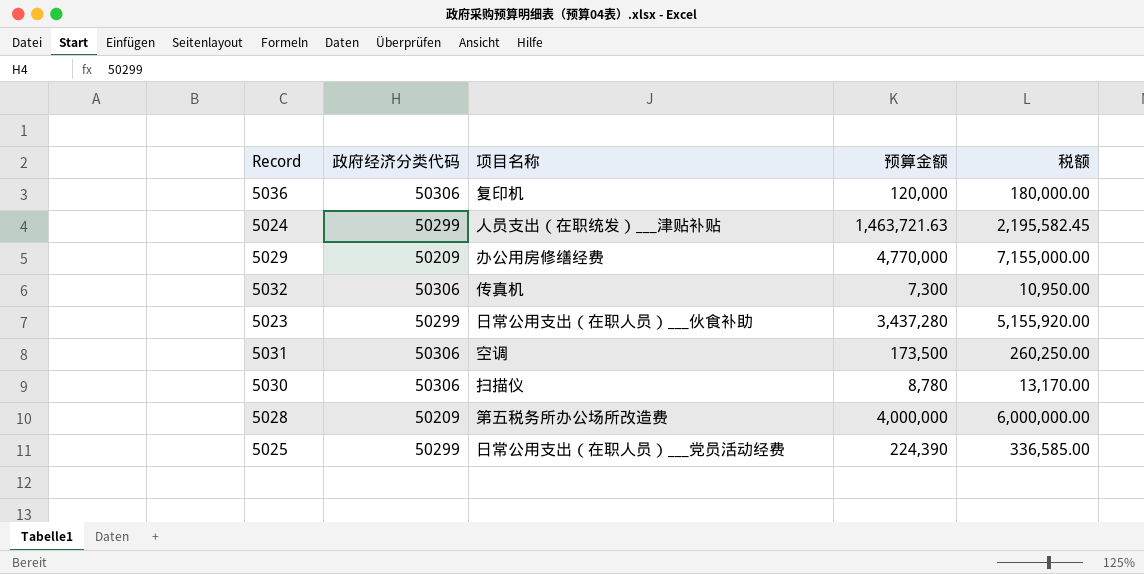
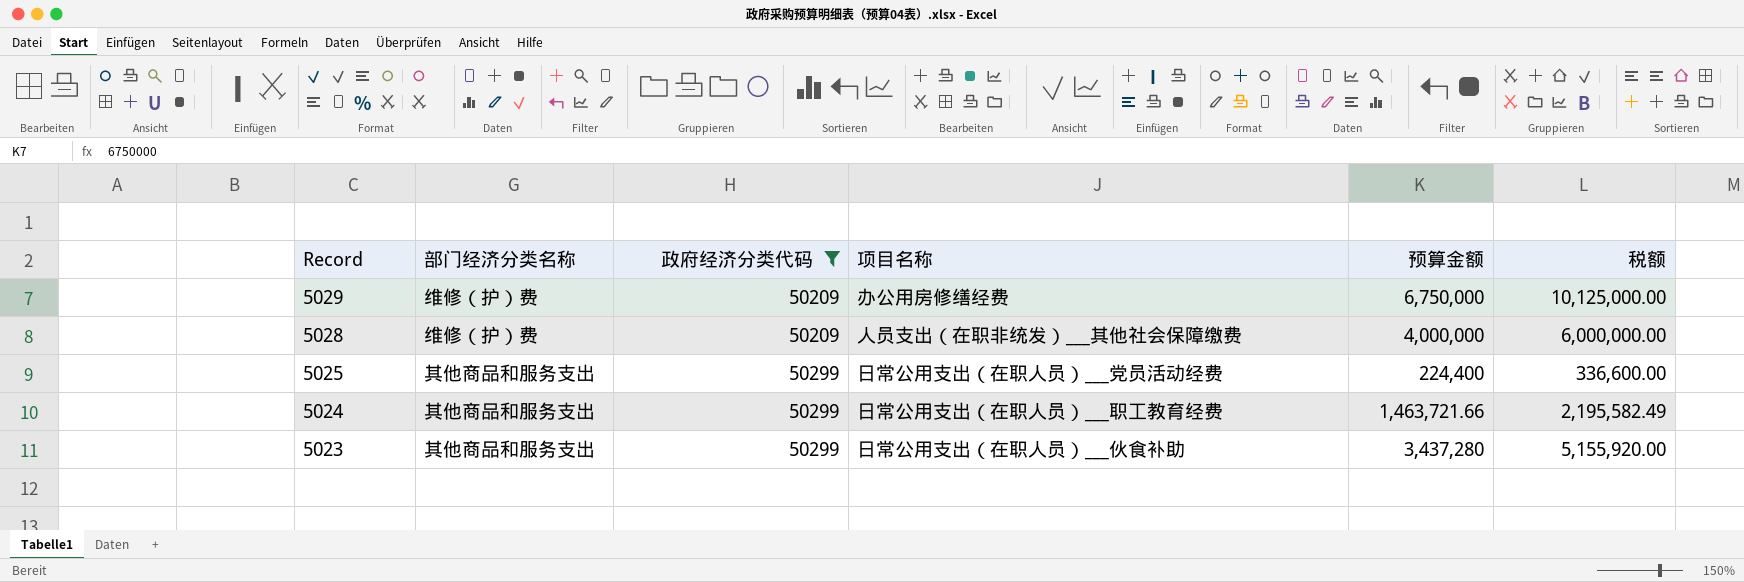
filter: none -> 政府经济分类代码 != 50306
row order: none -> Record descending
column 部门经济分类名称 | position: none -> 2
5029 | 预算金额: 4,770,000 -> 6,750,000
5029 | 税额: 7,155,000.00 -> 10,125,000.00
5028 | 项目名称: 第五税务所办公场所改造费 -> 人员支出（在职非统发）___其他社会保障缴费
5025 | 预算金额: 224,390 -> 224,400
5025 | 税额: 336,585.00 -> 336,600.00
5024 | 项目名称: 人员支出（在职统发）___津贴补贴 -> 日常公用支出（在职人员）___职工教育经费
5024 | 预算金额: 1,463,721.63 -> 1,463,721.66
5024 | 税额: 2,195,582.45 -> 2,195,582.49

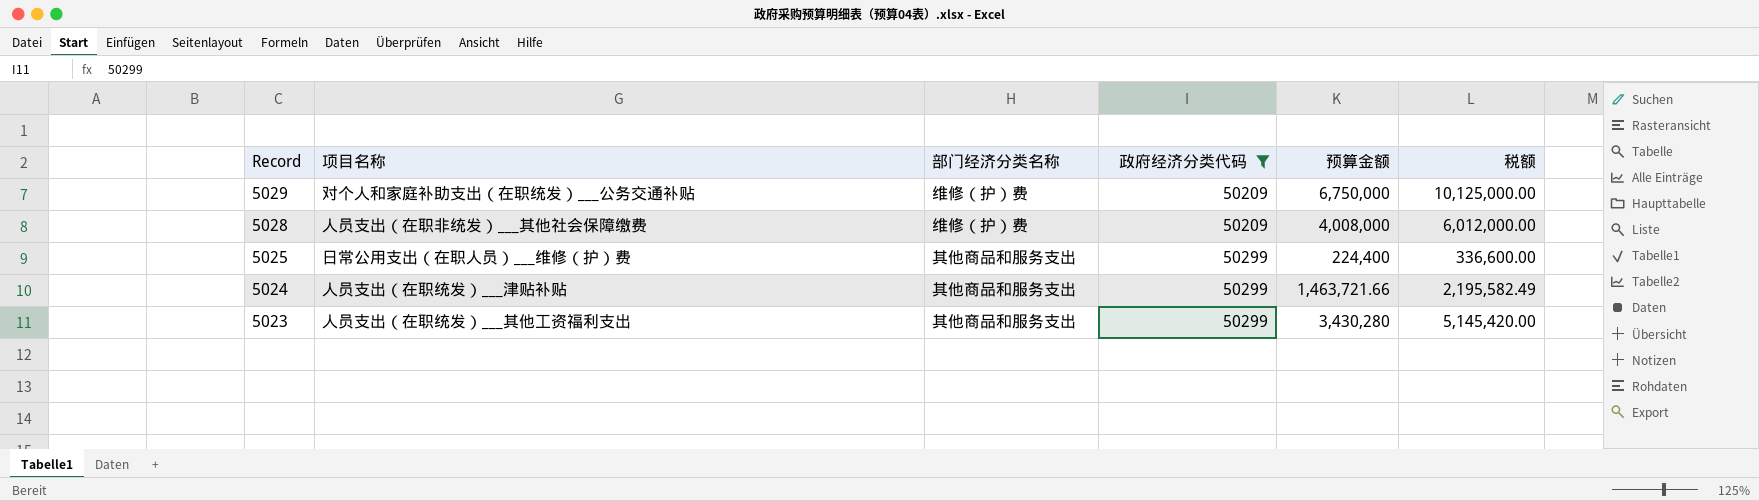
column 项目名称 | position: 4 -> 2
5029 | 项目名称: 办公用房修缮经费 -> 对个人和家庭补助支出（在职统发）___公务交通补贴
5028 | 预算金额: 4,000,000 -> 4,008,000
5028 | 税额: 6,000,000.00 -> 6,012,000.00
5025 | 项目名称: 日常公用支出（在职人员）___党员活动经费 -> 日常公用支出（在职人员）___维修（护）费
5024 | 项目名称: 日常公用支出（在职人员）___职工教育经费 -> 人员支出（在职统发）___津贴补贴
5023 | 项目名称: 日常公用支出（在职人员）___伙食补助 -> 人员支出（在职统发）___其他工资福利支出
5023 | 预算金额: 3,437,280 -> 3,430,280
5023 | 税额: 5,155,920.00 -> 5,145,420.00

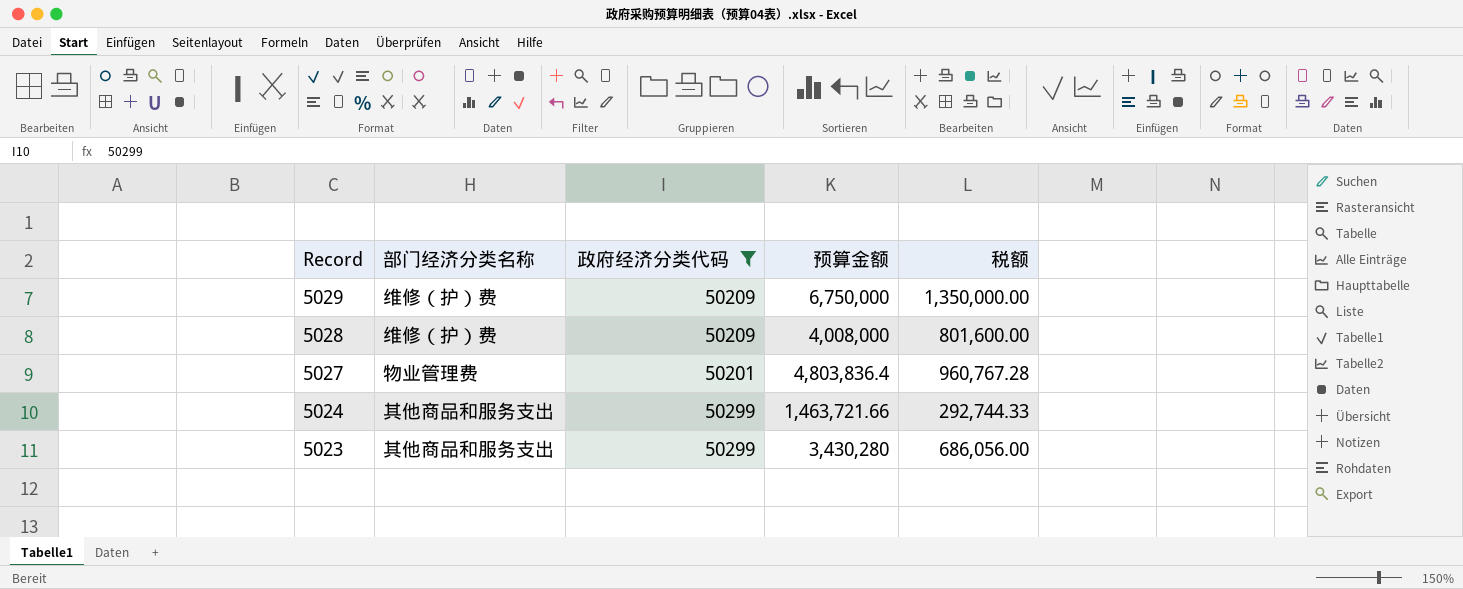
column 项目名称 | position: 2 -> none
column 税额 | formula: [预算金额] * 1.5 -> [预算金额] * 0.2
row 5025: 日常公用支出（在职人员）___维修（护）费 | 其他商品和服务支出 | 50299 | 224,400 | 336,600.00 -> none
row 5027: none -> 物业管理费 | 50201 | 4,803,836.4 | 960,767.28

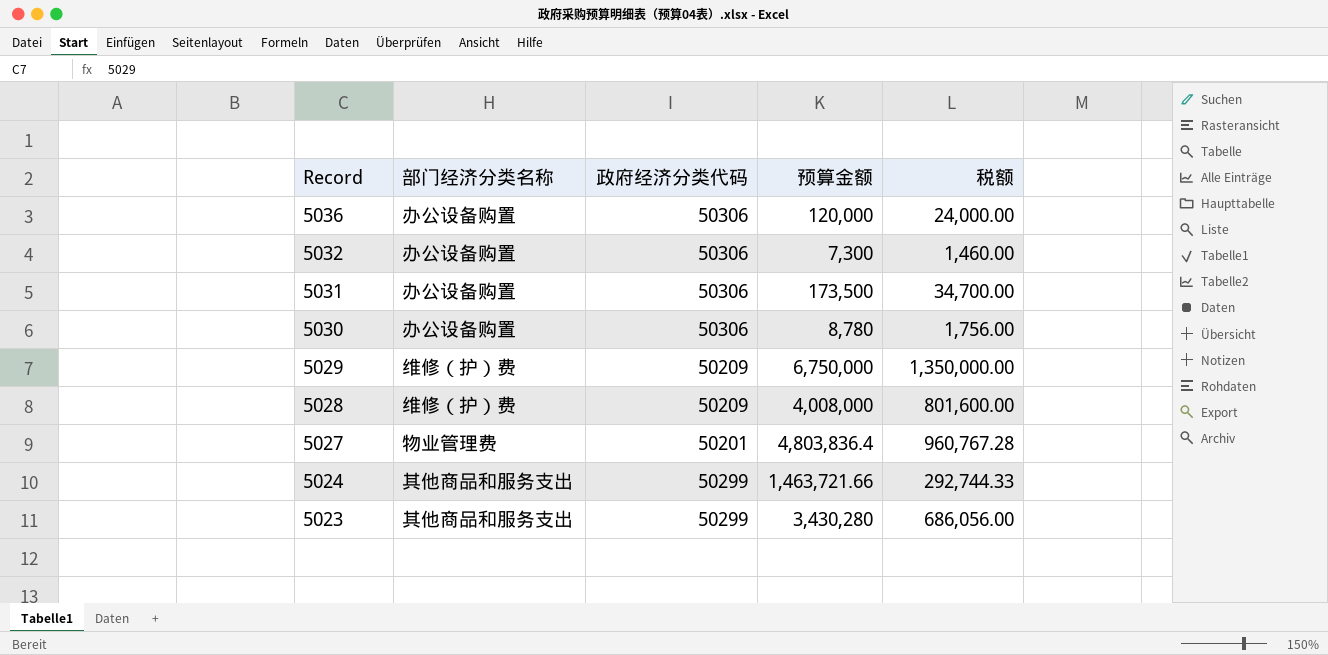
filter: 政府经济分类代码 != 50306 -> none

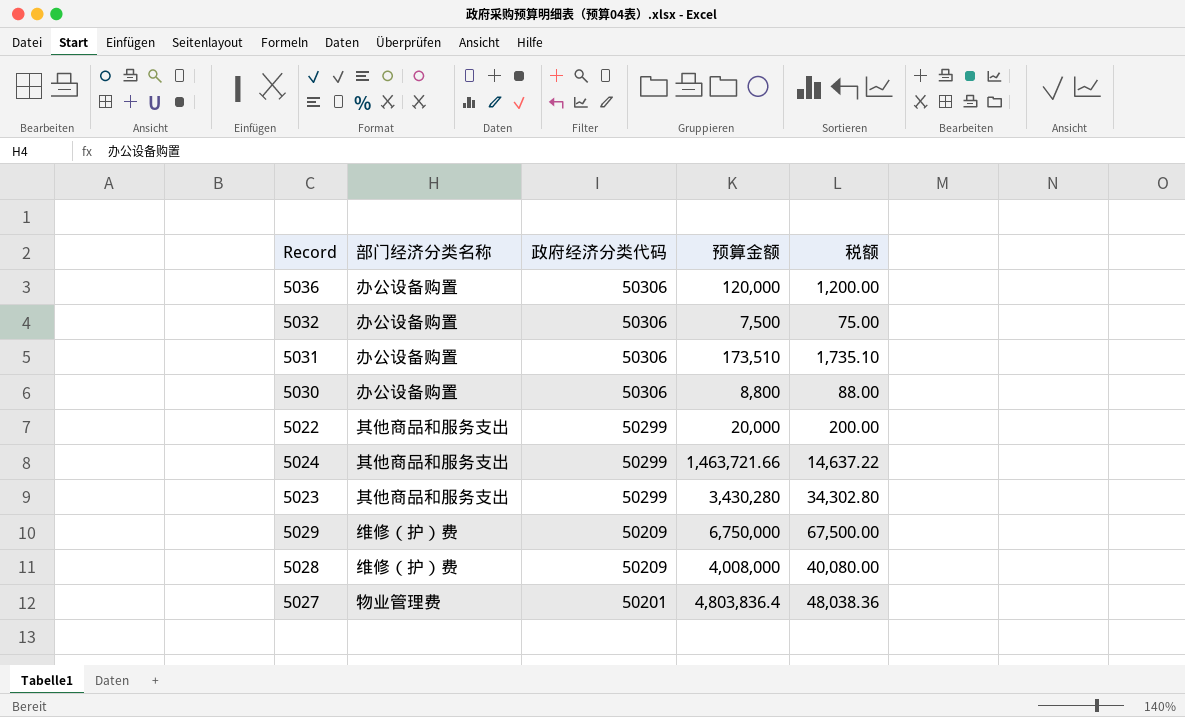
row order: Record descending -> 政府经济分类代码 descending
column 税额 | formula: [预算金额] * 0.2 -> [预算金额] * 0.01
5032 | 预算金额: 7,300 -> 7,500
5031 | 预算金额: 173,500 -> 173,510
5030 | 预算金额: 8,780 -> 8,800
row 5022: none -> 其他商品和服务支出 | 50299 | 20,000 | 200.00

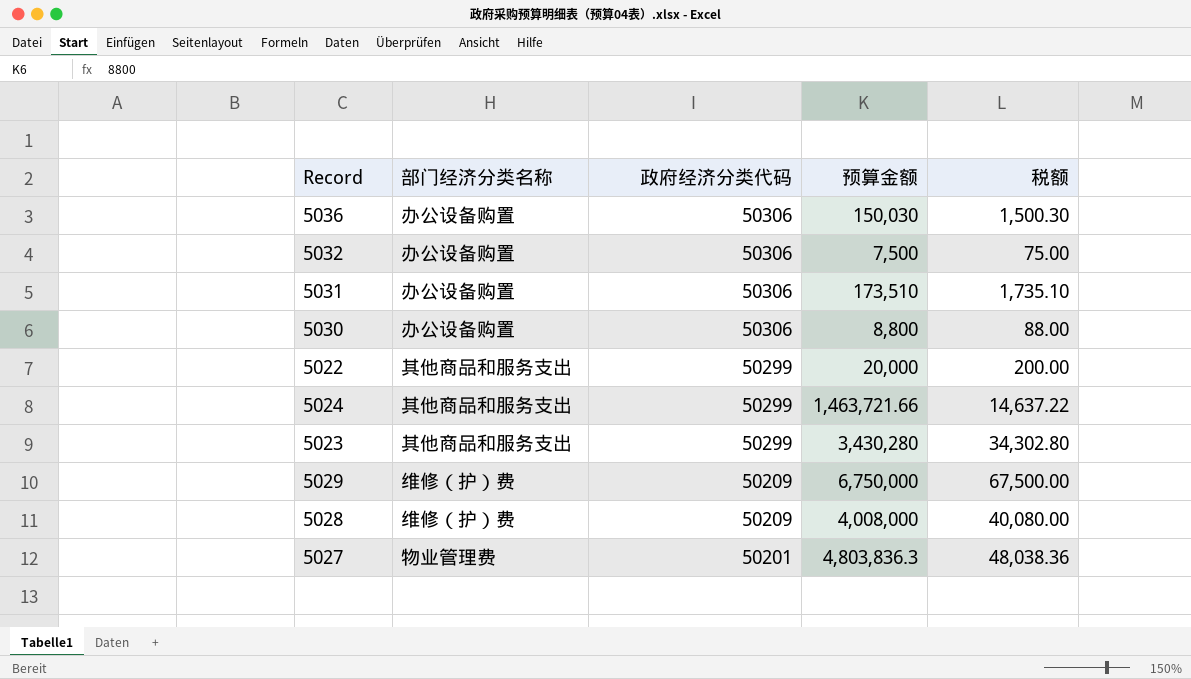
5036 | 预算金额: 120,000 -> 150,030
5036 | 税额: 1,200.00 -> 1,500.30
5027 | 预算金额: 4,803,836.4 -> 4,803,836.3

